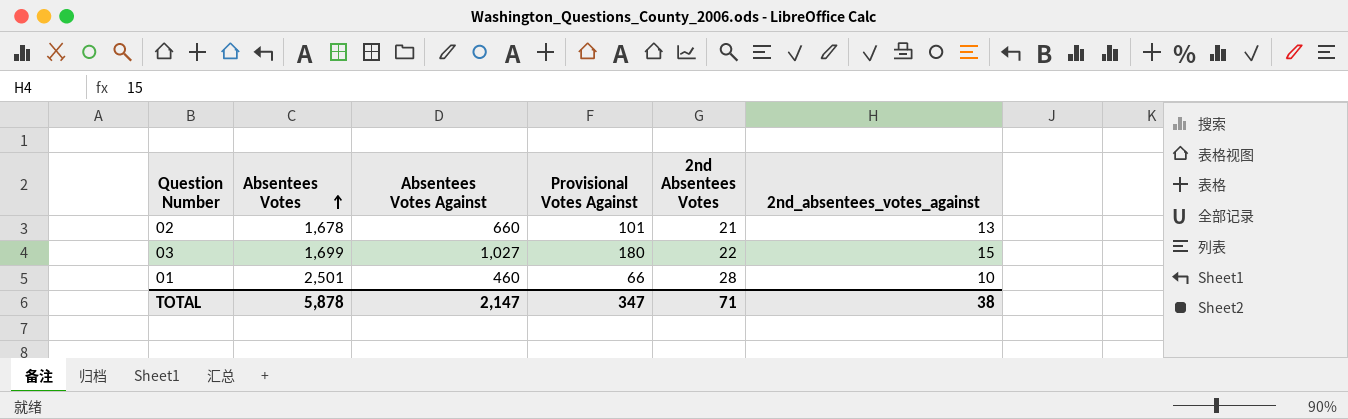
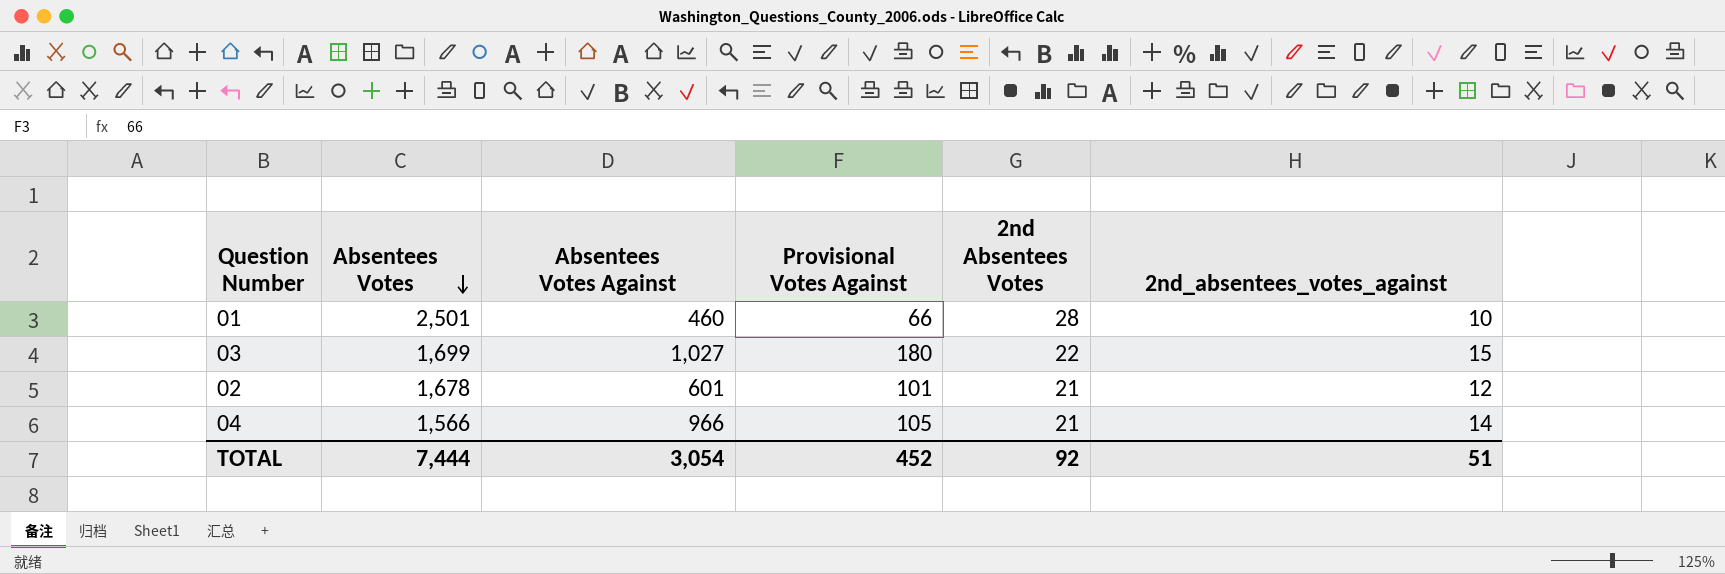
row order: Absentees Votes ascending -> Absentees Votes descending
02 | Absentees Votes Against: 660 -> 601
02 | 2nd_absentees_votes_against: 13 -> 12
row 04: none -> 1,566 | 966 | 105 | 21 | 14
TOTAL | Absentees Votes: 5,878 -> 7,444
TOTAL | Absentees Votes Against: 2,147 -> 3,054
TOTAL | Provisional Votes Against: 347 -> 452
TOTAL | 2nd Absentees Votes: 71 -> 92
TOTAL | 2nd_absentees_votes_against: 38 -> 51

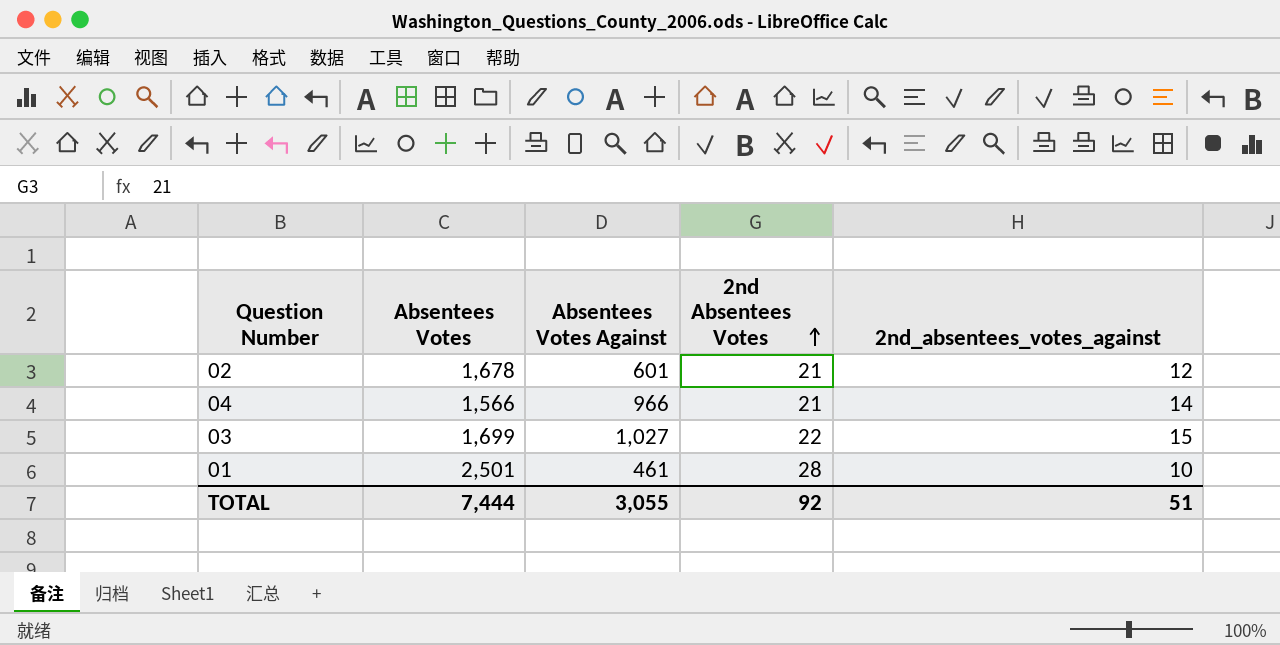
row order: Absentees Votes descending -> 2nd Absentees Votes ascending
column Provisional Votes Against | position: 4 -> none
01 | Absentees Votes Against: 460 -> 461
TOTAL | Absentees Votes Against: 3,054 -> 3,055

